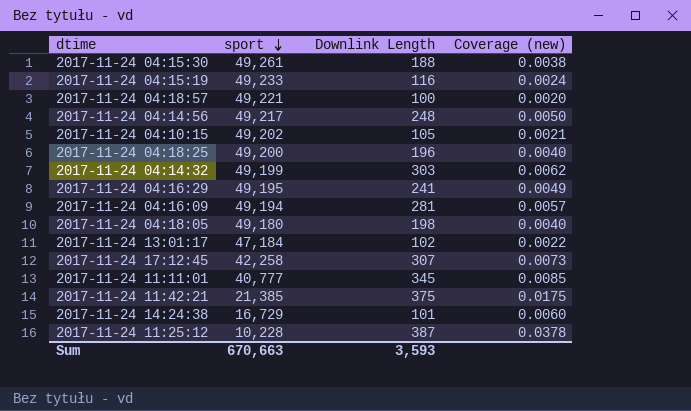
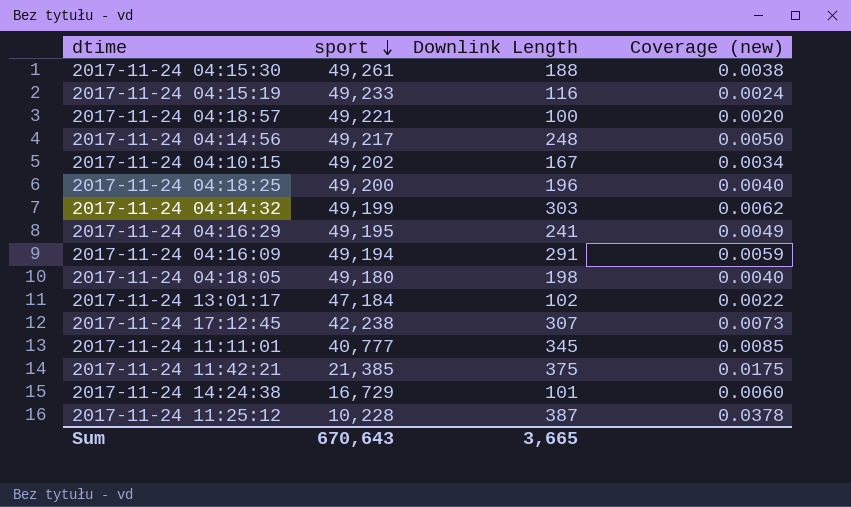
2017-11-24 04:10:15 | Downlink Length: 105 -> 167
2017-11-24 04:10:15 | Coverage (new): 0.0021 -> 0.0034
2017-11-24 04:16:09 | Downlink Length: 281 -> 291
2017-11-24 04:16:09 | Coverage (new): 0.0057 -> 0.0059
2017-11-24 17:12:45 | sport: 42,258 -> 42,238
Sum | sport: 670,663 -> 670,643
Sum | Downlink Length: 3,593 -> 3,665

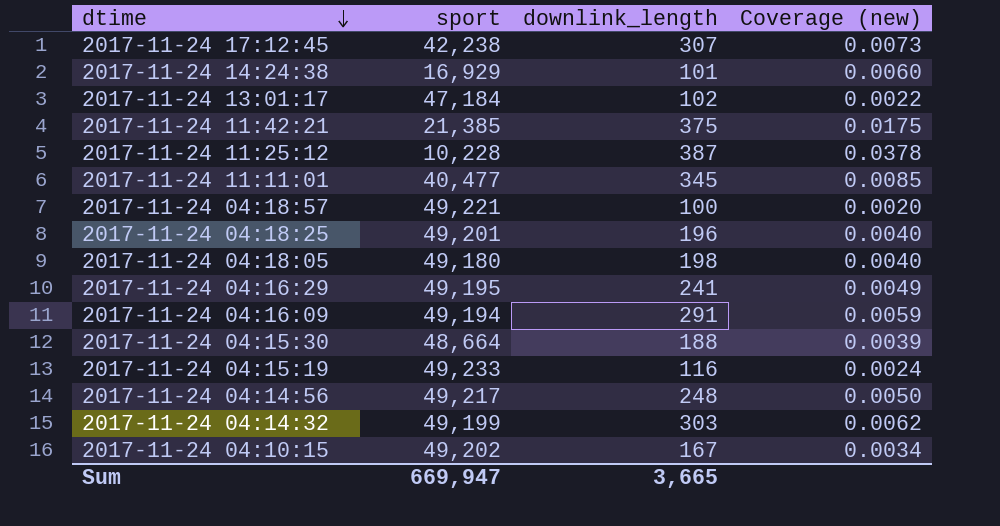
row order: sport descending -> dtime descending
column name: Downlink Length -> downlink_length
2017-11-24 14:24:38 | sport: 16,729 -> 16,929
2017-11-24 11:11:01 | sport: 40,777 -> 40,477
2017-11-24 04:18:25 | sport: 49,200 -> 49,201
2017-11-24 04:15:30 | sport: 49,261 -> 48,664
2017-11-24 04:15:30 | Coverage (new): 0.0038 -> 0.0039
Sum | sport: 670,643 -> 669,947

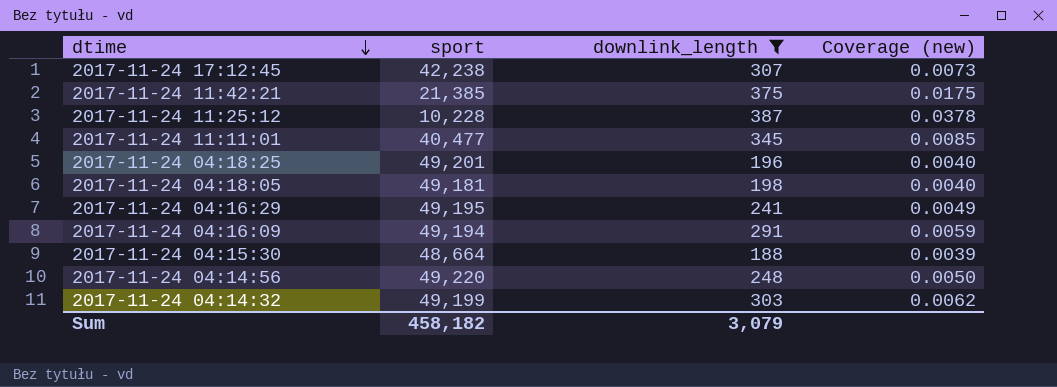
filter: none -> downlink_length >= 188
2017-11-24 04:18:05 | sport: 49,180 -> 49,181
2017-11-24 04:14:56 | sport: 49,217 -> 49,220
Sum | sport: 669,947 -> 458,182
Sum | downlink_length: 3,665 -> 3,079

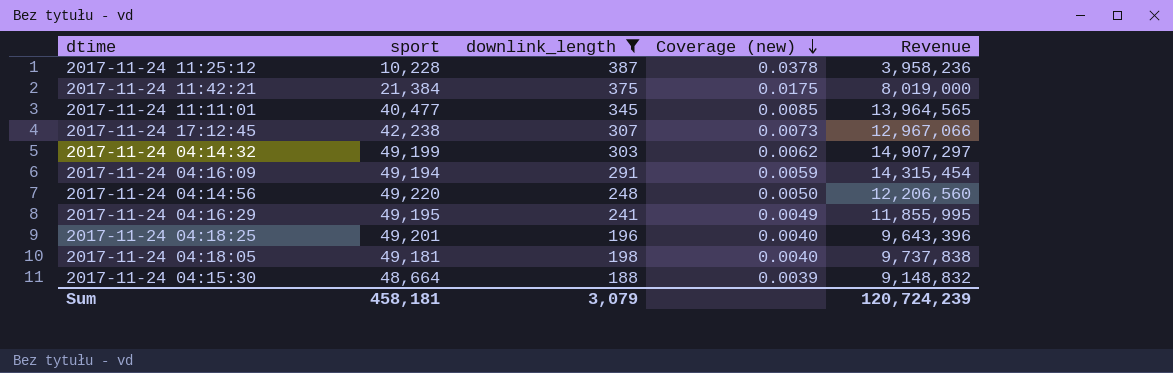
row order: dtime descending -> Coverage (new) descending
column Revenue | formula: none -> [sport] * [downlink_length]
2017-11-24 11:42:21 | sport: 21,385 -> 21,384
Sum | sport: 458,182 -> 458,181

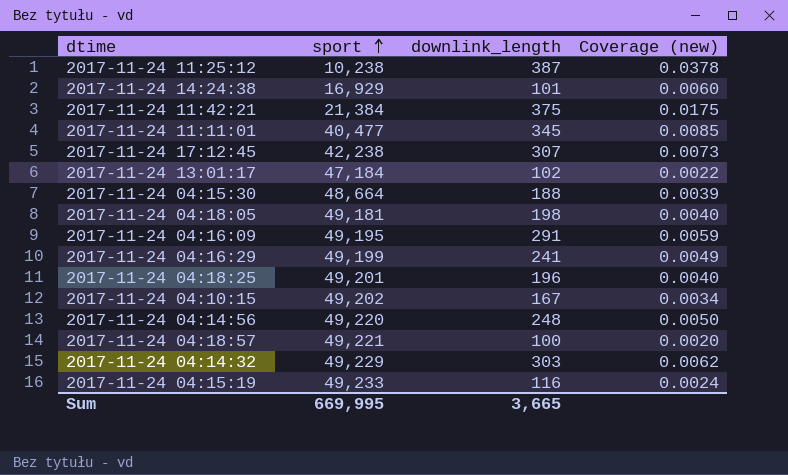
filter: downlink_length >= 188 -> none
row order: Coverage (new) descending -> sport ascending
column Revenue | formula: [sport] * [downlink_length] -> none
2017-11-24 11:25:12 | sport: 10,228 -> 10,238
2017-11-24 04:16:09 | sport: 49,194 -> 49,195
2017-11-24 04:16:29 | sport: 49,195 -> 49,199
2017-11-24 04:14:32 | sport: 49,199 -> 49,229
Sum | sport: 458,181 -> 669,995
Sum | downlink_length: 3,079 -> 3,665

